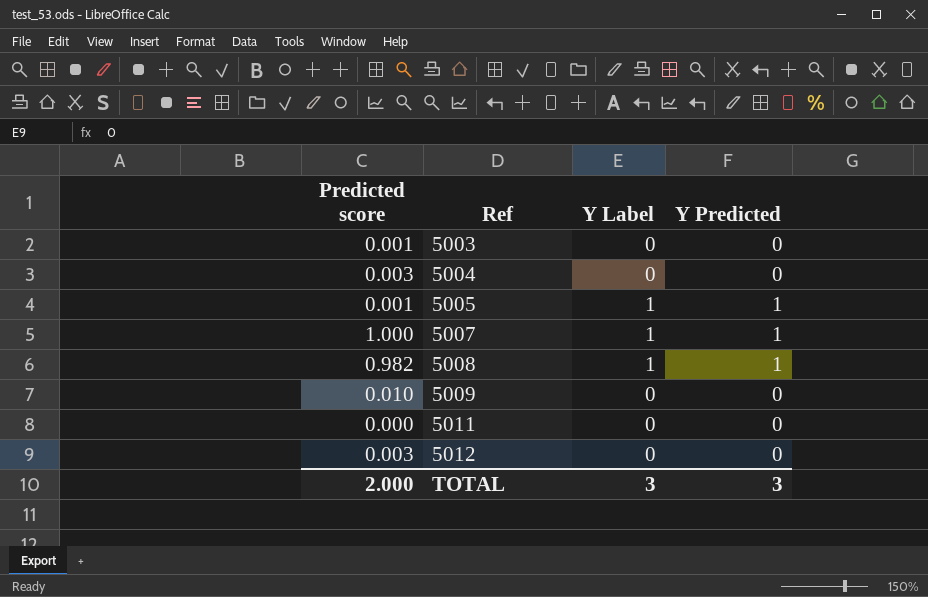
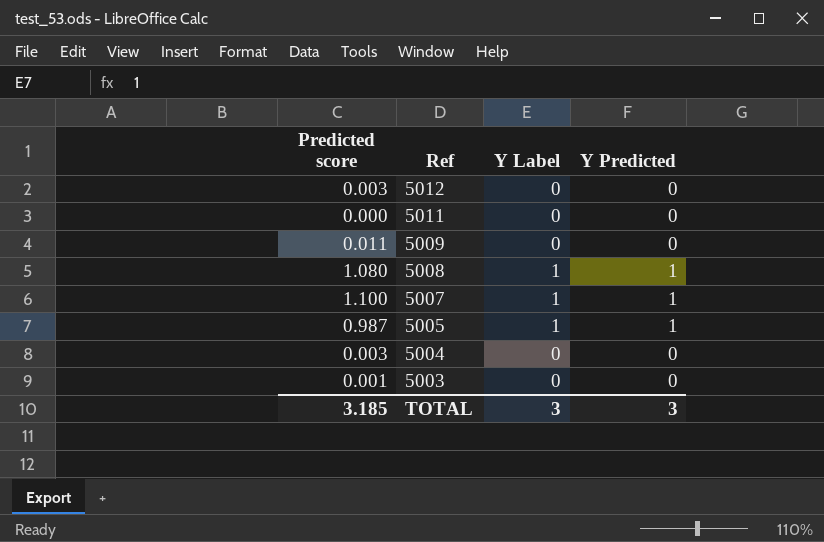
row order: Ref ascending -> Ref descending
5009 | Predicted score: 0.010 -> 0.011
5008 | Predicted score: 0.982 -> 1.080
5007 | Predicted score: 1.000 -> 1.100
5005 | Predicted score: 0.001 -> 0.987
TOTAL | Predicted score: 2.000 -> 3.185

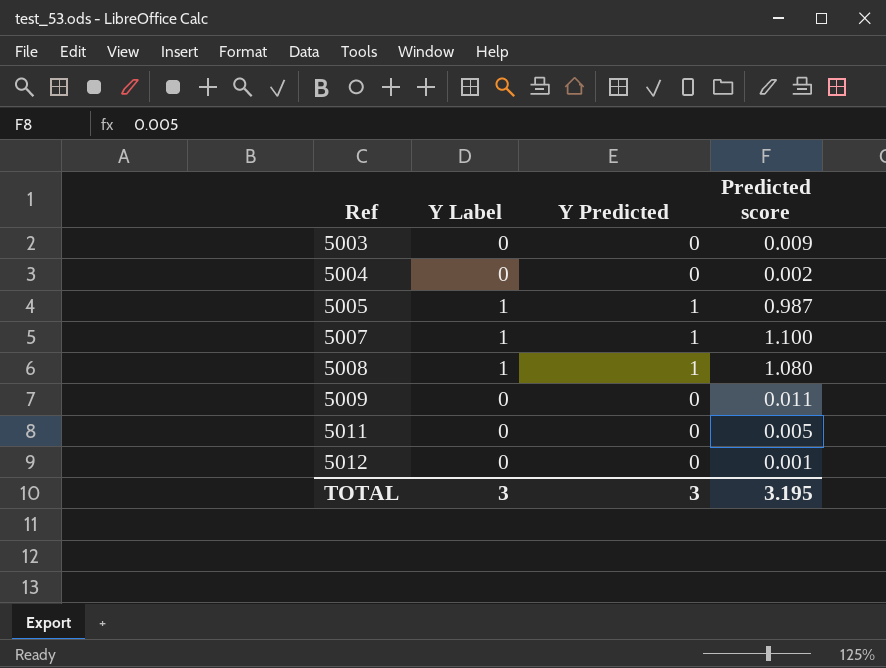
row order: Ref descending -> Ref ascending
column Predicted score | position: 1 -> 4
5003 | Predicted score: 0.001 -> 0.009
5004 | Predicted score: 0.003 -> 0.002
5011 | Predicted score: 0.000 -> 0.005
5012 | Predicted score: 0.003 -> 0.001
TOTAL | Predicted score: 3.185 -> 3.195

